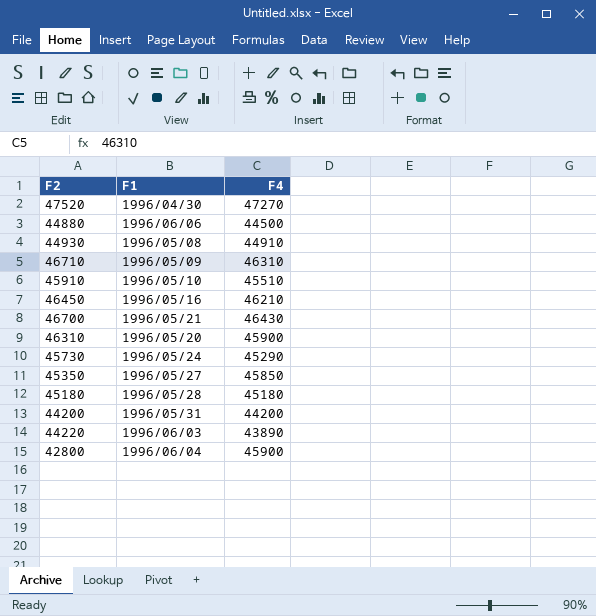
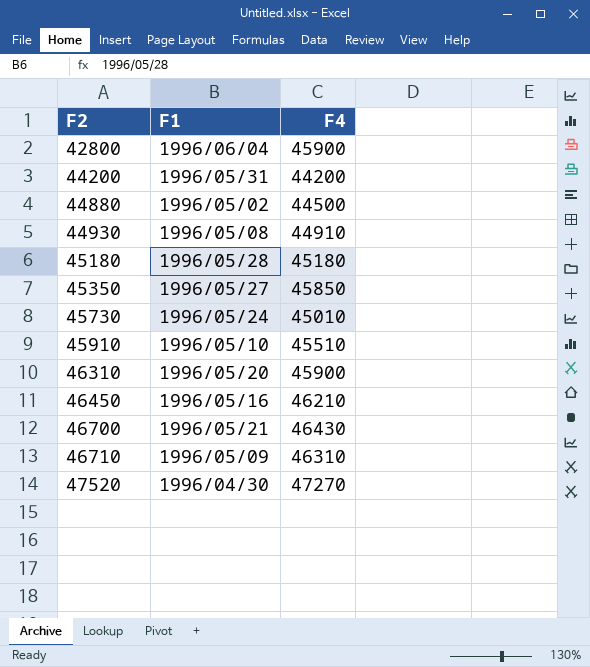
row order: none -> F2 ascending
row 44220: 1996/06/03 | 43890 -> none
44880 | F1: 1996/06/06 -> 1996/05/02
45730 | F4: 45290 -> 45010

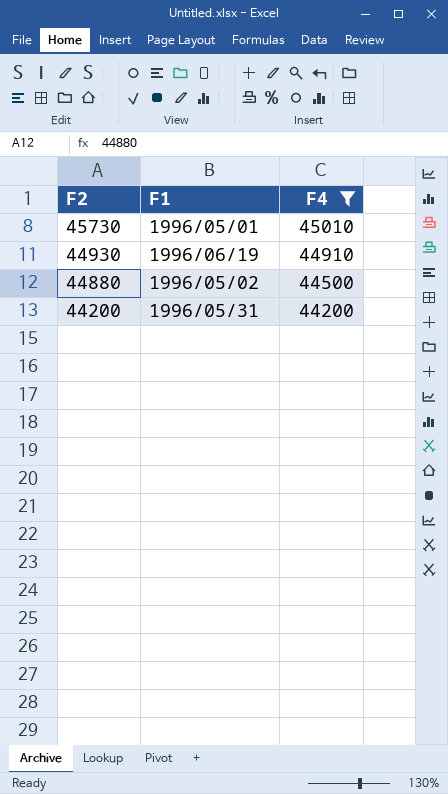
filter: none -> F4 <= 45010
row order: F2 ascending -> F2 descending
45730 | F1: 1996/05/24 -> 1996/05/01
44930 | F1: 1996/05/08 -> 1996/06/19

